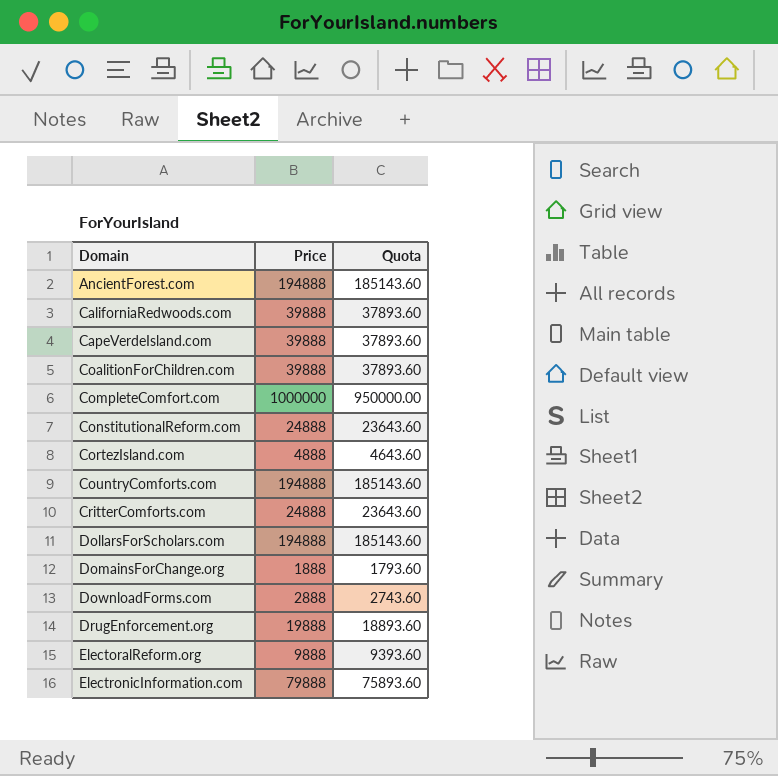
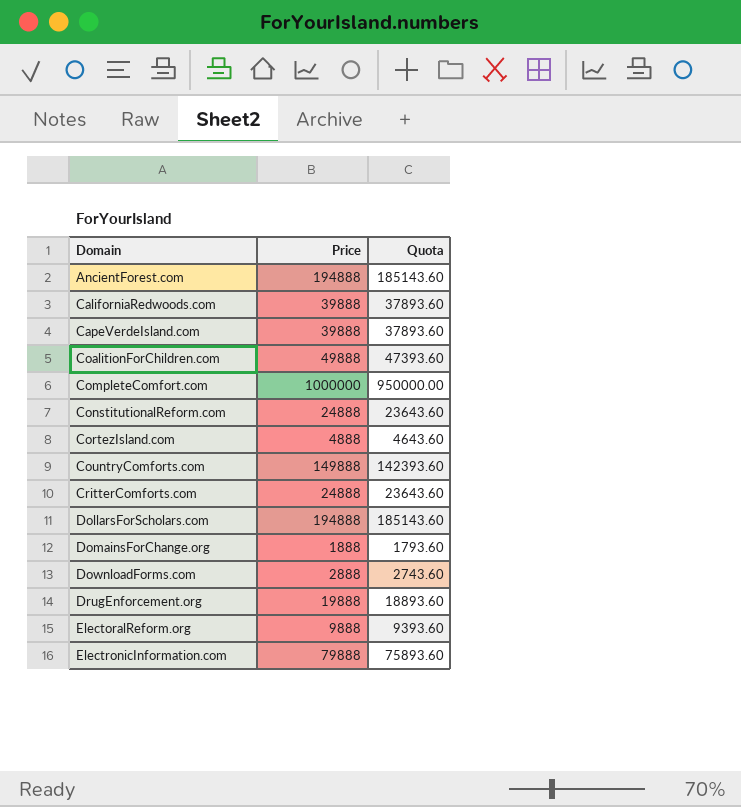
CoalitionForChildren.com | Price: 39888 -> 49888
CoalitionForChildren.com | Quota: 37893.60 -> 47393.60
CountryComforts.com | Price: 194888 -> 149888
CountryComforts.com | Quota: 185143.60 -> 142393.60

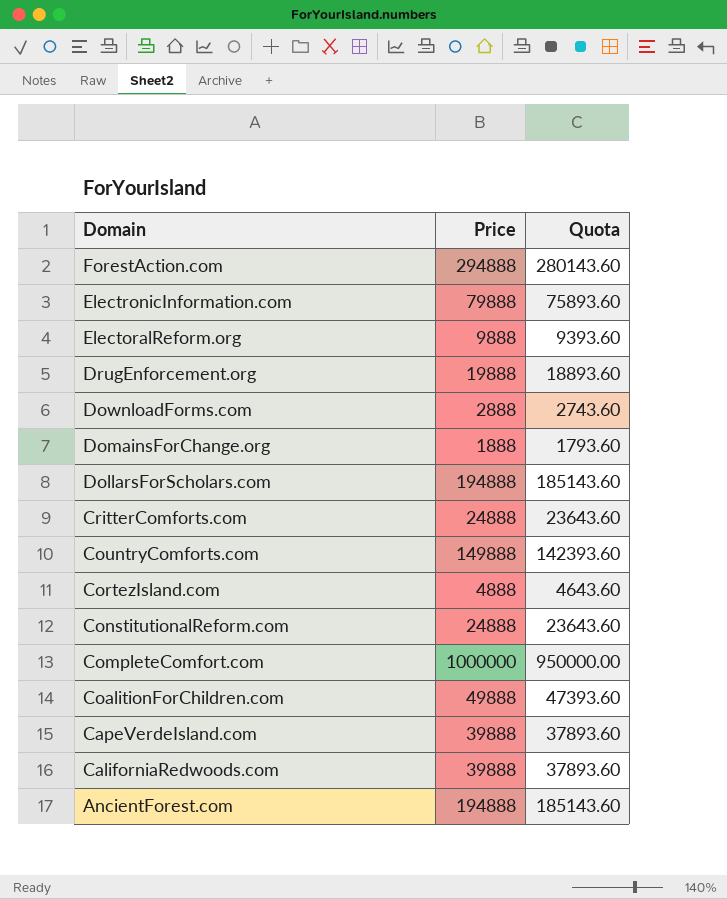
row order: Domain ascending -> Domain descending
row ForestAction.com: none -> 294888 | 280143.60

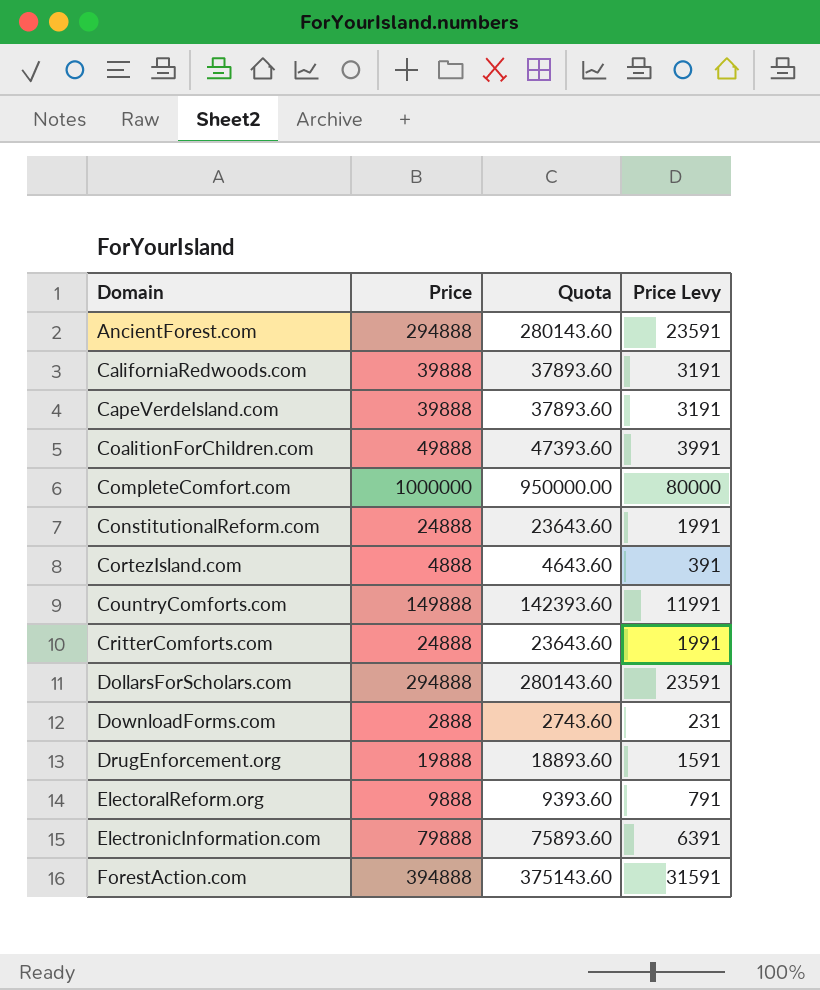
row order: Domain descending -> Domain ascending
column Price Levy | formula: none -> [Price] * 0.08
row DomainsForChange.org: 1888 | 1793.60 -> none
AncientForest.com | Price: 194888 -> 294888
AncientForest.com | Quota: 185143.60 -> 280143.60
DollarsForScholars.com | Price: 194888 -> 294888
DollarsForScholars.com | Quota: 185143.60 -> 280143.60
ForestAction.com | Price: 294888 -> 394888
ForestAction.com | Quota: 280143.60 -> 375143.60

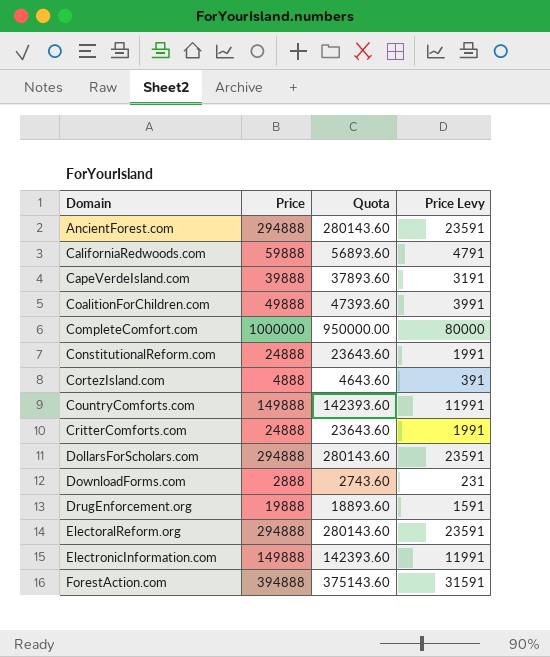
CaliforniaRedwoods.com | Price: 39888 -> 59888
CaliforniaRedwoods.com | Quota: 37893.60 -> 56893.60
CaliforniaRedwoods.com | Price Levy: 3191 -> 4791
ElectoralReform.org | Price: 9888 -> 294888
ElectoralReform.org | Quota: 9393.60 -> 280143.60
ElectoralReform.org | Price Levy: 791 -> 23591
ElectronicInformation.com | Price: 79888 -> 149888
ElectronicInformation.com | Quota: 75893.60 -> 142393.60
ElectronicInformation.com | Price Levy: 6391 -> 11991

